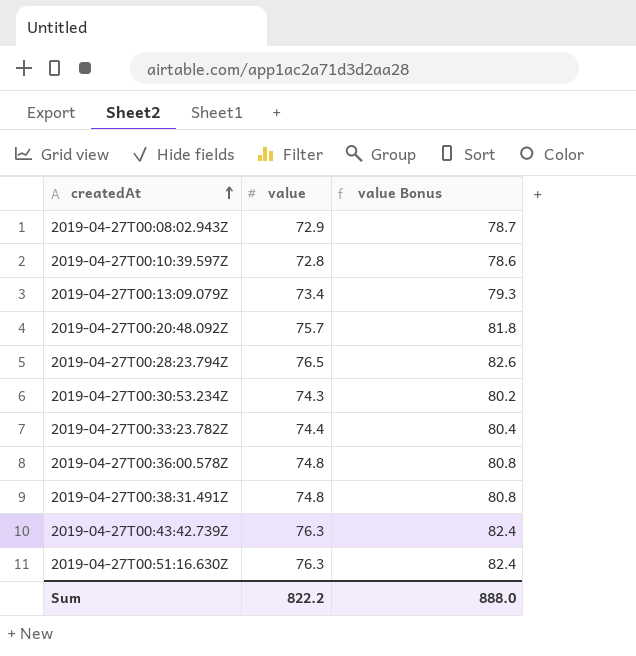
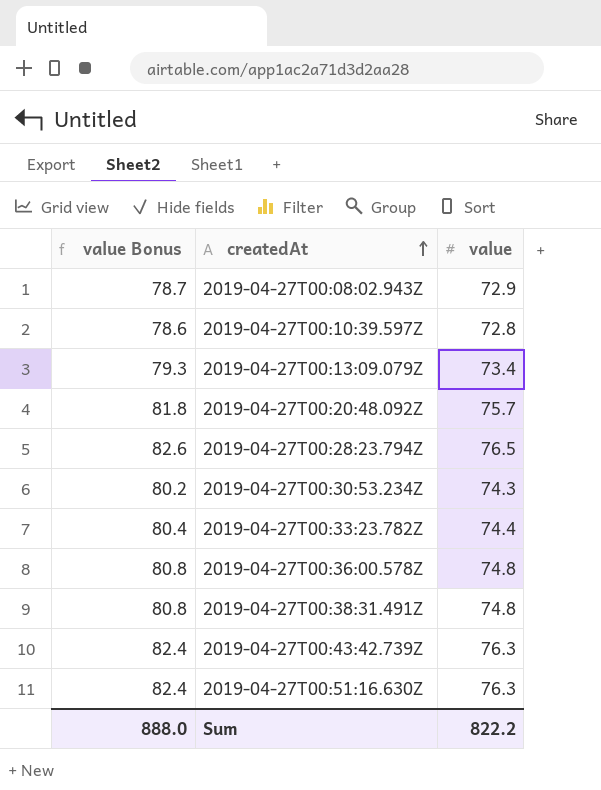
column value Bonus | position: 3 -> 1

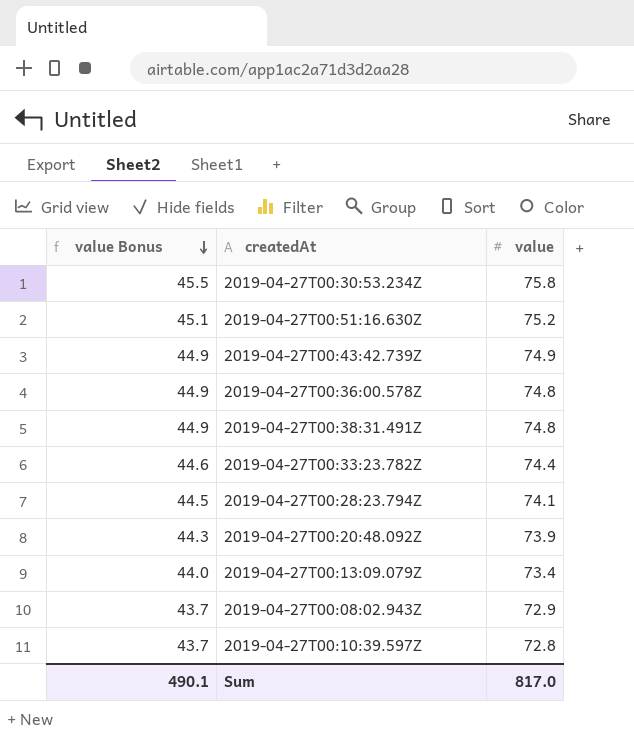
row order: createdAt ascending -> value Bonus descending
column value Bonus | formula: [value] * 1.08 -> [value] * 0.6
2019-04-27T00:30:53.234Z | value: 74.3 -> 75.8
2019-04-27T00:51:16.630Z | value: 76.3 -> 75.2
2019-04-27T00:43:42.739Z | value: 76.3 -> 74.9
2019-04-27T00:28:23.794Z | value: 76.5 -> 74.1
2019-04-27T00:20:48.092Z | value: 75.7 -> 73.9
Sum | value Bonus: 888.0 -> 490.1
Sum | value: 822.2 -> 817.0

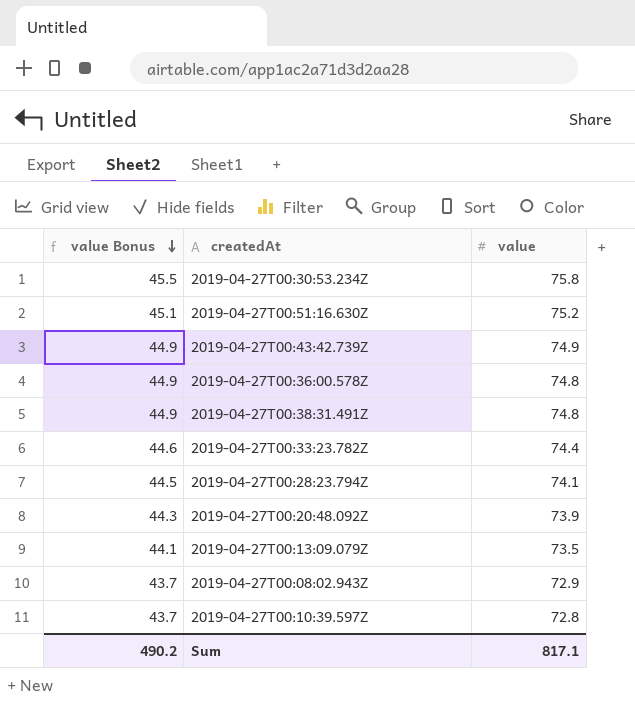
2019-04-27T00:13:09.079Z | value Bonus: 44.0 -> 44.1
2019-04-27T00:13:09.079Z | value: 73.4 -> 73.5
Sum | value Bonus: 490.1 -> 490.2
Sum | value: 817.0 -> 817.1

